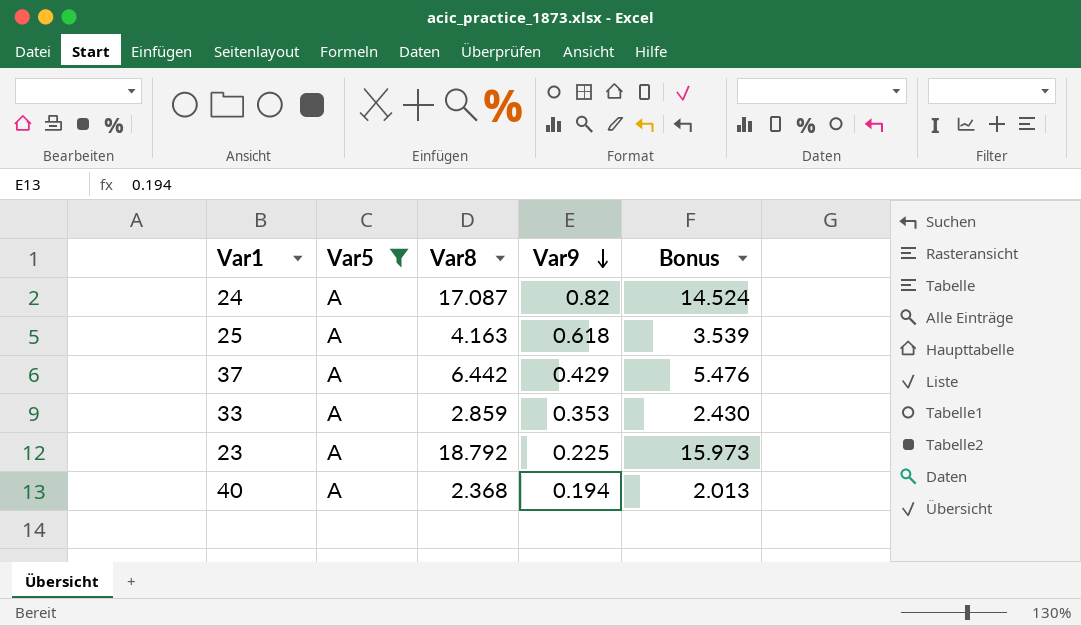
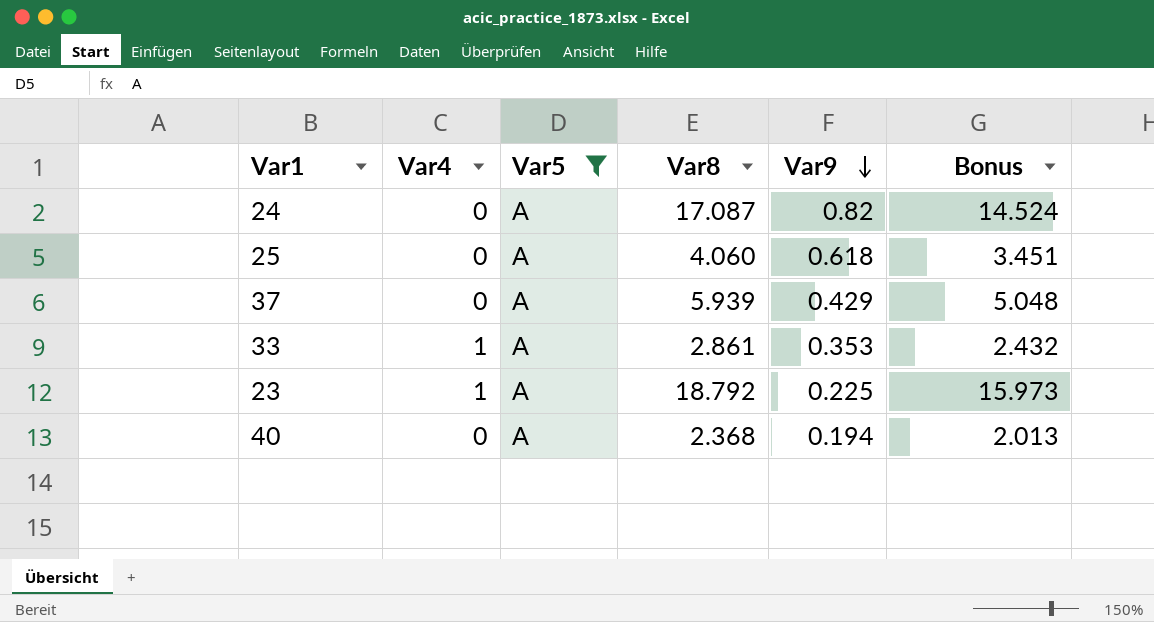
column Var4 | position: none -> 2
25 | Var8: 4.163 -> 4.060
25 | Bonus: 3.539 -> 3.451
37 | Var8: 6.442 -> 5.939
37 | Bonus: 5.476 -> 5.048
33 | Var8: 2.859 -> 2.861
33 | Bonus: 2.430 -> 2.432

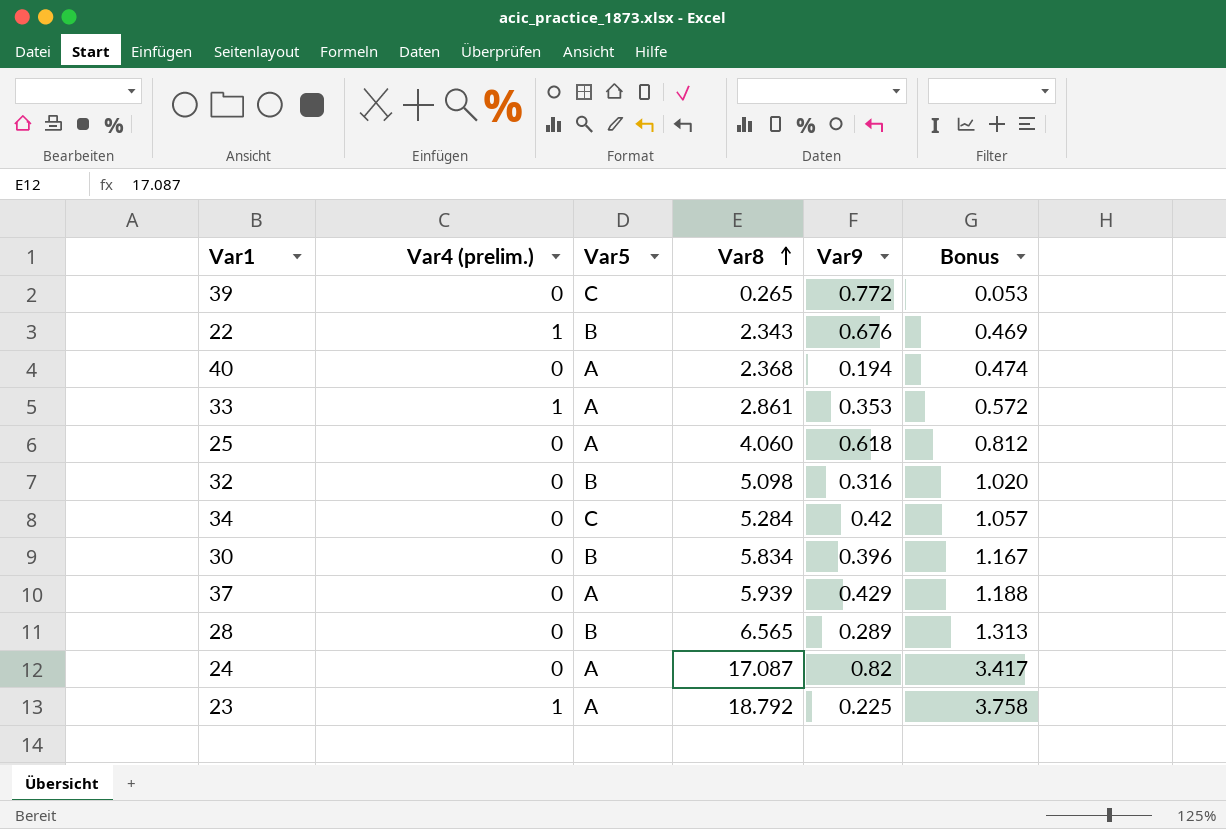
filter: Var5 = A -> none
row order: Var9 descending -> Var8 ascending
column name: Var4 -> Var4 (prelim.)
column Bonus | formula: [Var8] * 0.85 -> [Var8] * 0.2

